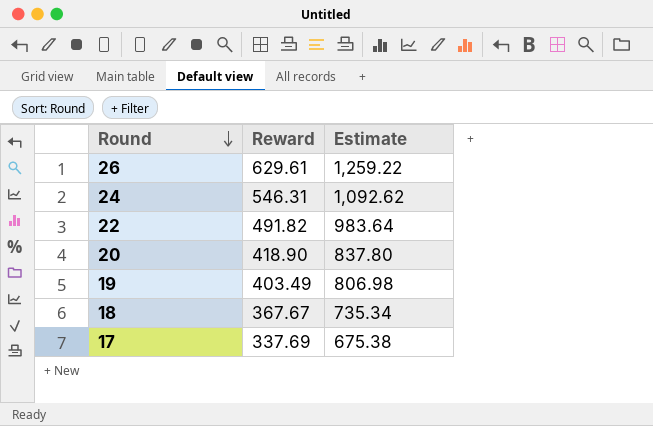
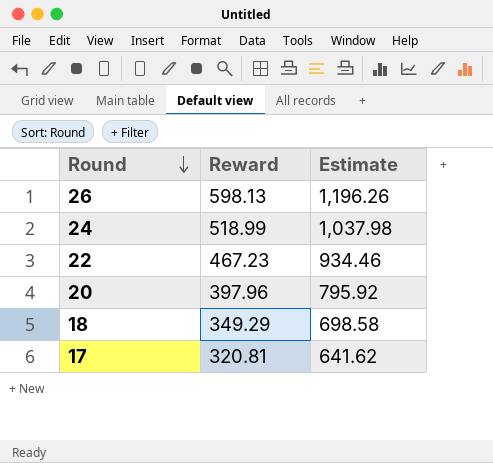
row 19: 403.49 | 806.98 -> none
26 | Reward: 629.61 -> 598.13
26 | Estimate: 1,259.22 -> 1,196.26
24 | Reward: 546.31 -> 518.99
24 | Estimate: 1,092.62 -> 1,037.98
22 | Reward: 491.82 -> 467.23
22 | Estimate: 983.64 -> 934.46
20 | Reward: 418.90 -> 397.96
20 | Estimate: 837.80 -> 795.92
18 | Reward: 367.67 -> 349.29
18 | Estimate: 735.34 -> 698.58
17 | Reward: 337.69 -> 320.81
17 | Estimate: 675.38 -> 641.62

